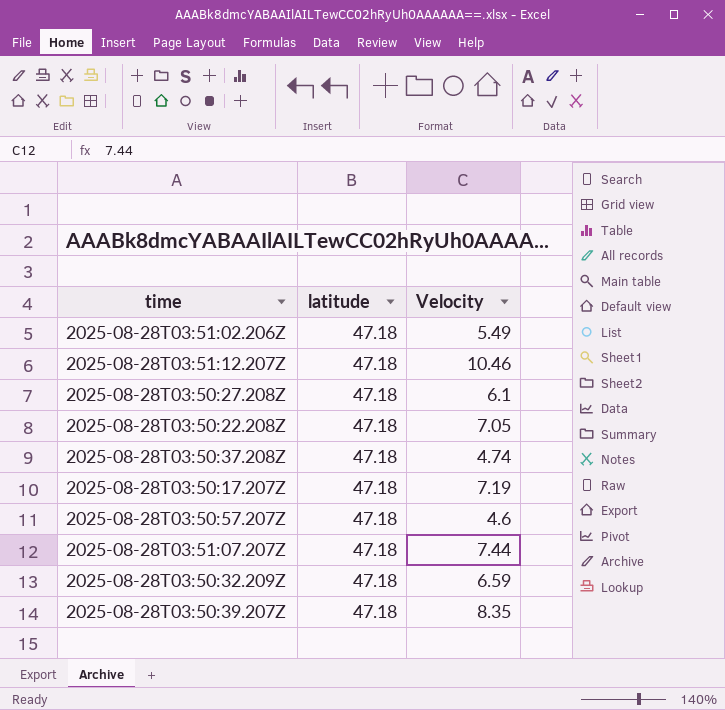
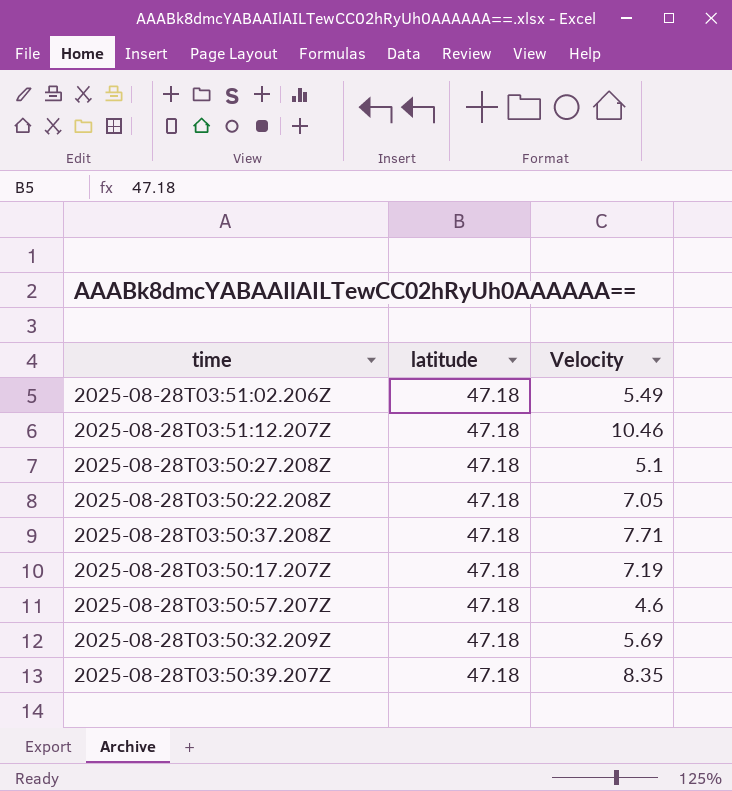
row 2025-08-28T03:51:07.207Z: 47.18 | 7.44 -> none
2025-08-28T03:50:27.208Z | Velocity: 6.1 -> 5.1
2025-08-28T03:50:37.208Z | Velocity: 4.74 -> 7.71
2025-08-28T03:50:32.209Z | Velocity: 6.59 -> 5.69

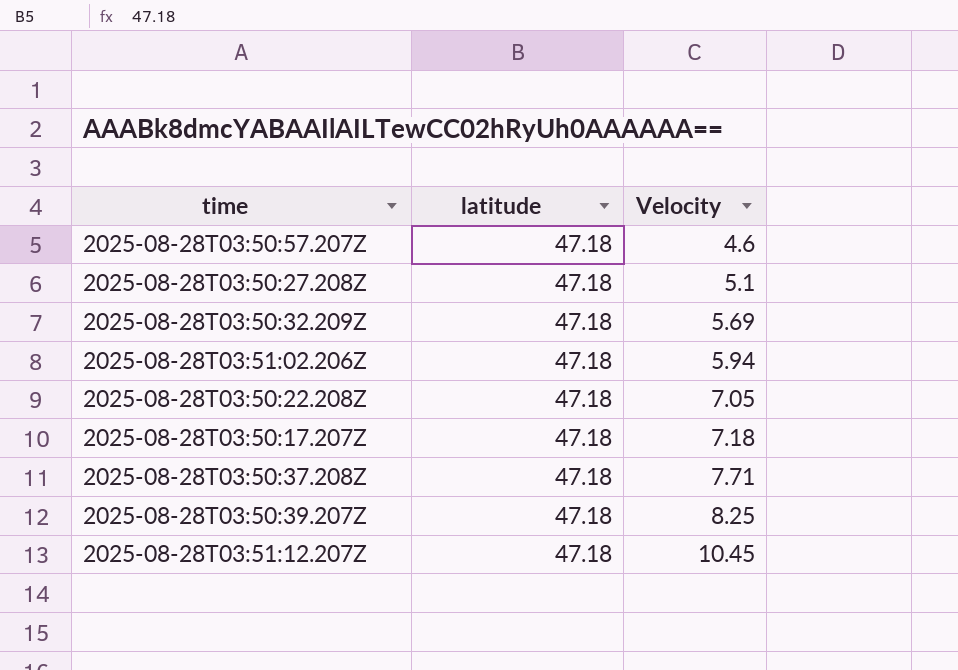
row order: none -> Velocity ascending
2025-08-28T03:51:02.206Z | Velocity: 5.49 -> 5.94
2025-08-28T03:50:17.207Z | Velocity: 7.19 -> 7.18
2025-08-28T03:50:39.207Z | Velocity: 8.35 -> 8.25
2025-08-28T03:51:12.207Z | Velocity: 10.46 -> 10.45

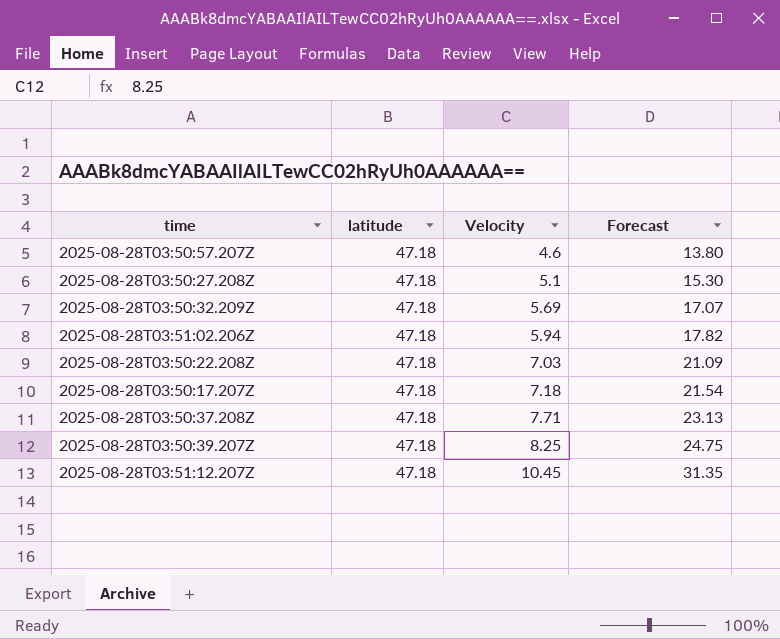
column Forecast | formula: none -> [Velocity] * 3
2025-08-28T03:50:22.208Z | Velocity: 7.05 -> 7.03

